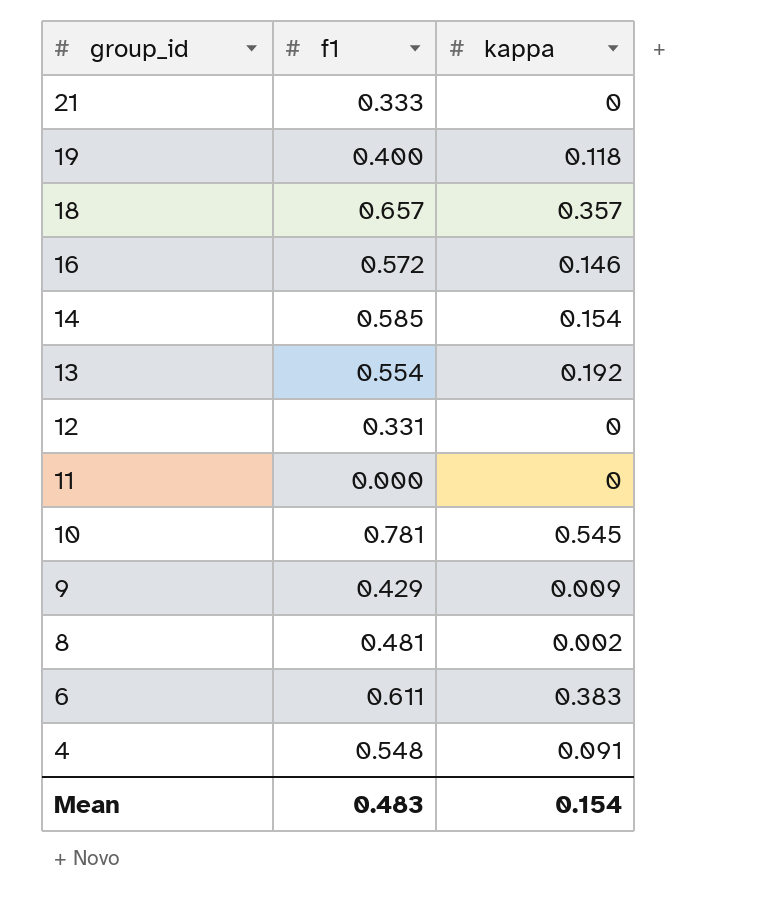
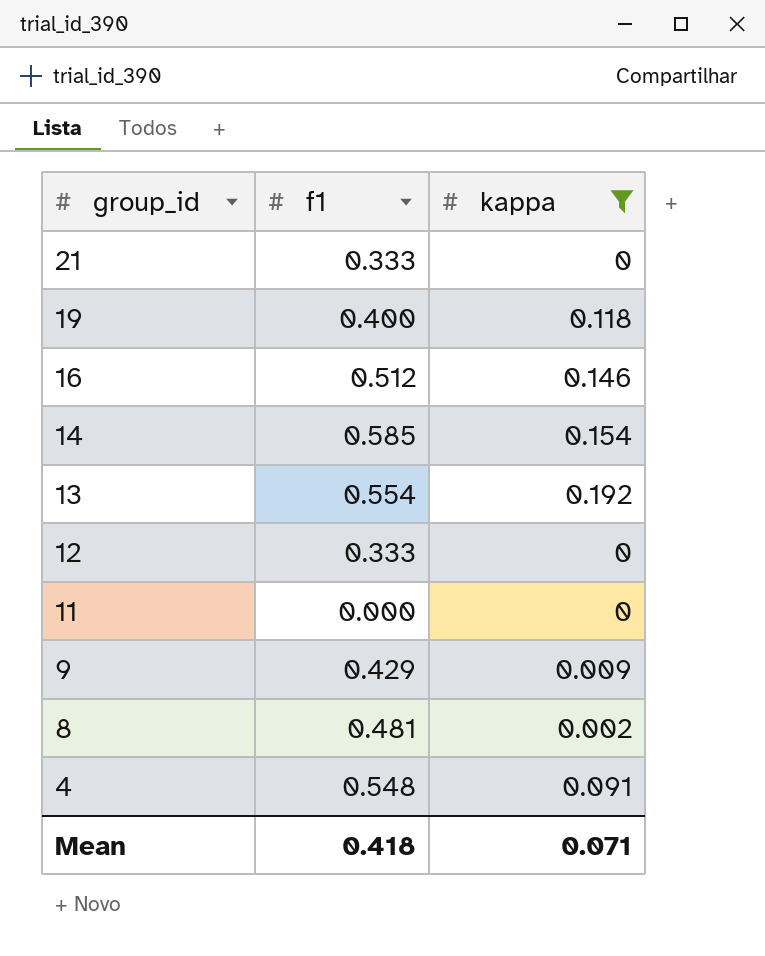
filter: none -> kappa <= 0.192
16 | f1: 0.572 -> 0.512
12 | f1: 0.331 -> 0.333
Mean | f1: 0.483 -> 0.418
Mean | kappa: 0.154 -> 0.071

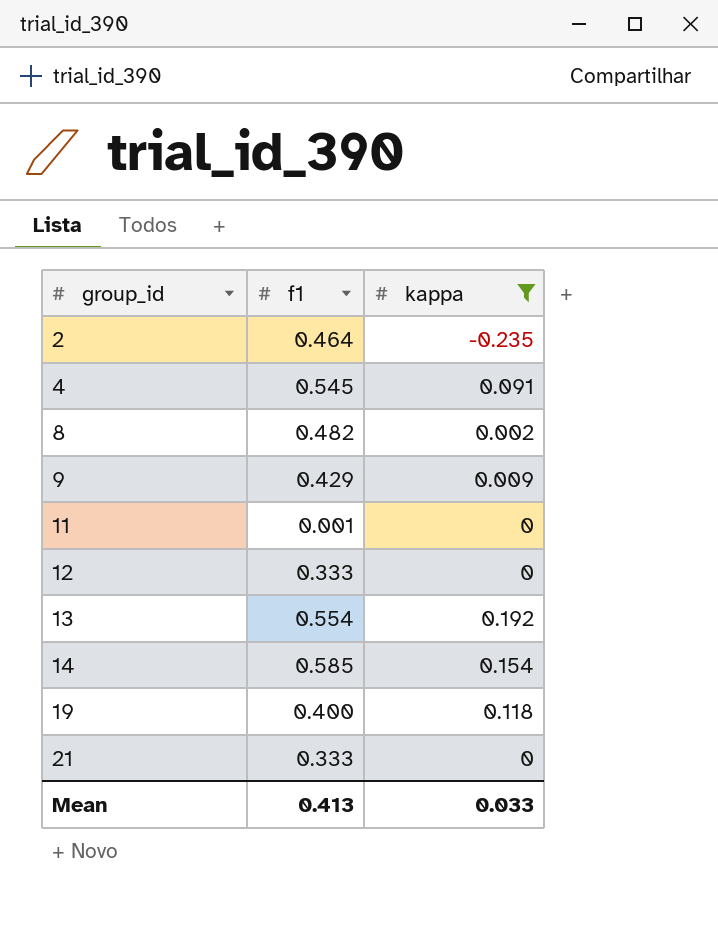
row order: group_id descending -> group_id ascending
row 16: 0.512 | 0.146 -> none
row 2: none -> 0.464 | -0.235
4 | f1: 0.548 -> 0.545
8 | f1: 0.481 -> 0.482
11 | f1: 0.000 -> 0.001
Mean | f1: 0.418 -> 0.413
Mean | kappa: 0.071 -> 0.033

